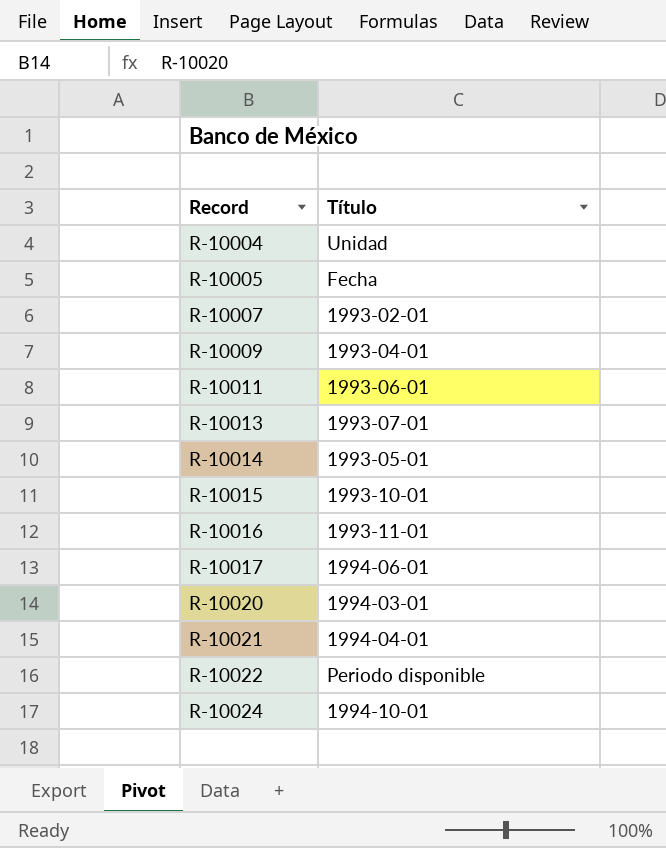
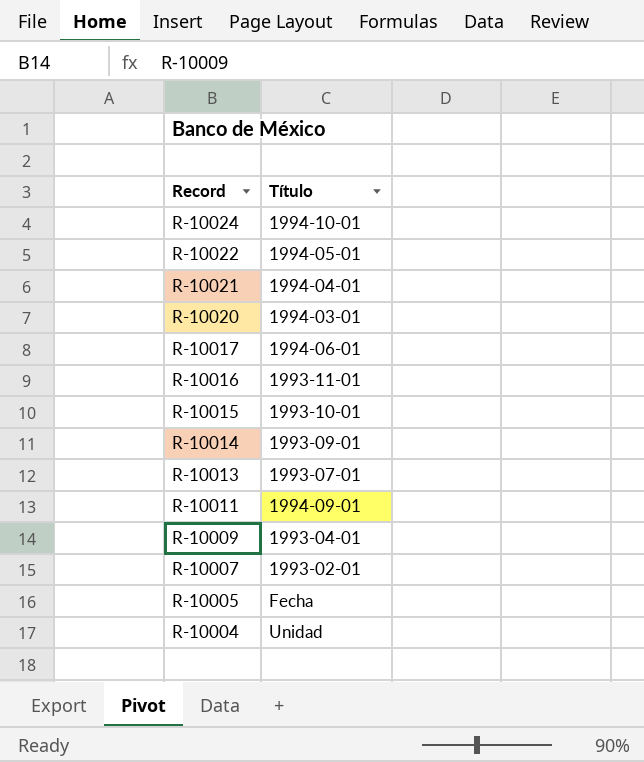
row order: Record ascending -> Record descending
R-10022 | Título: Periodo disponible -> 1994-05-01
R-10014 | Título: 1993-05-01 -> 1993-09-01
R-10011 | Título: 1993-06-01 -> 1994-09-01

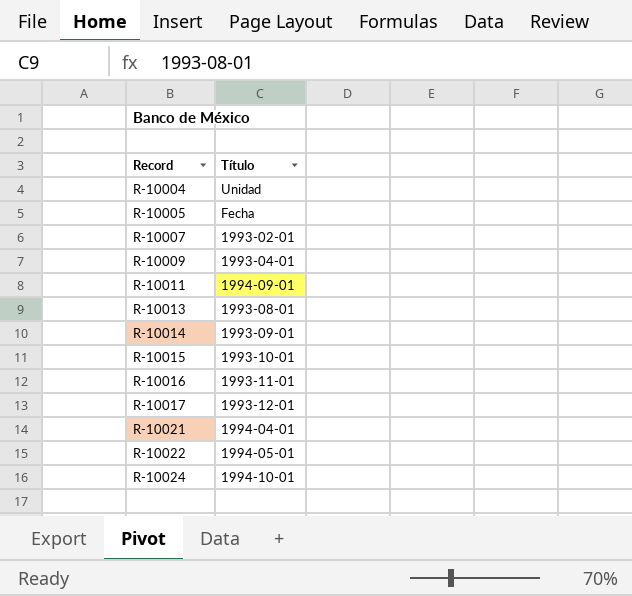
row order: Record descending -> Record ascending
row R-10020: 1994-03-01 -> none
R-10013 | Título: 1993-07-01 -> 1993-08-01
R-10017 | Título: 1994-06-01 -> 1993-12-01

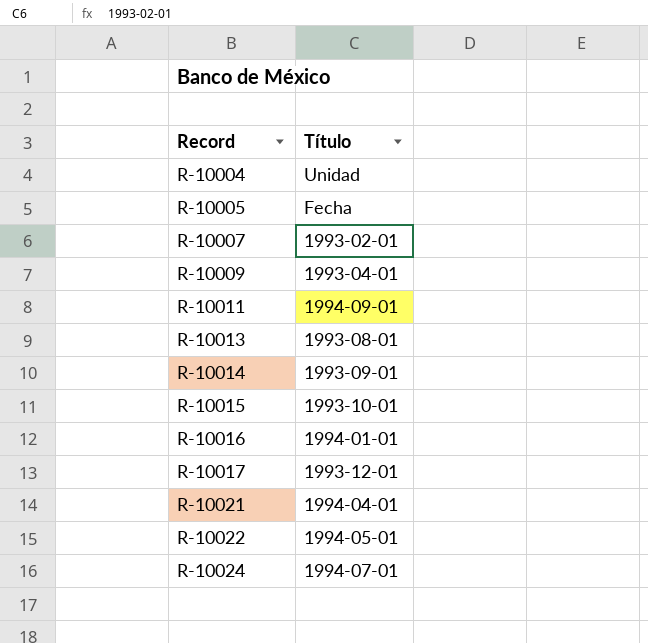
R-10016 | Título: 1993-11-01 -> 1994-01-01
R-10024 | Título: 1994-10-01 -> 1994-07-01

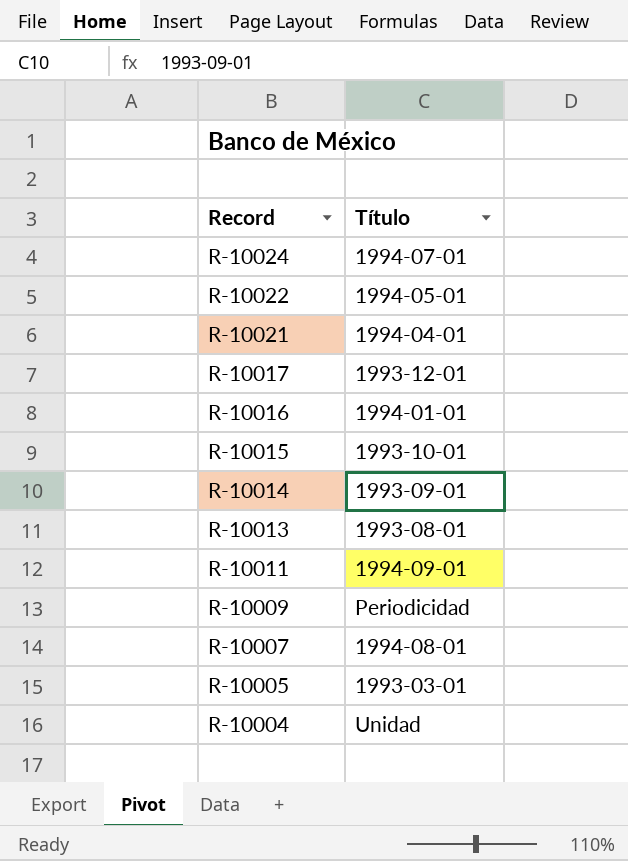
row order: Record ascending -> Record descending
R-10009 | Título: 1993-04-01 -> Periodicidad
R-10007 | Título: 1993-02-01 -> 1994-08-01
R-10005 | Título: Fecha -> 1993-03-01

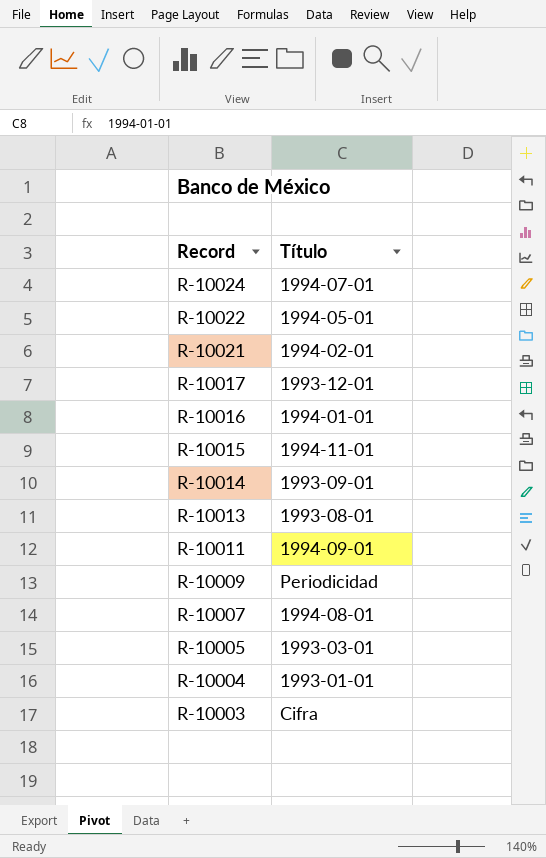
R-10021 | Título: 1994-04-01 -> 1994-02-01
R-10015 | Título: 1993-10-01 -> 1994-11-01
R-10004 | Título: Unidad -> 1993-01-01
row R-10003: none -> Cifra

